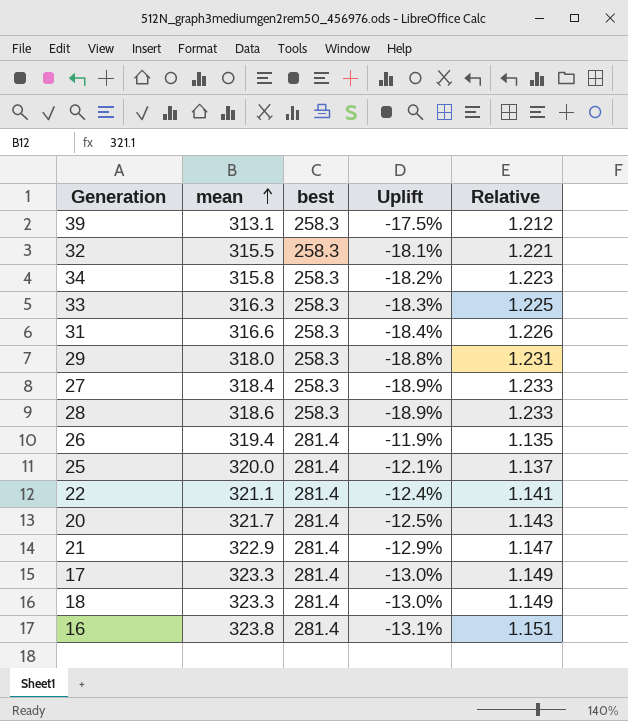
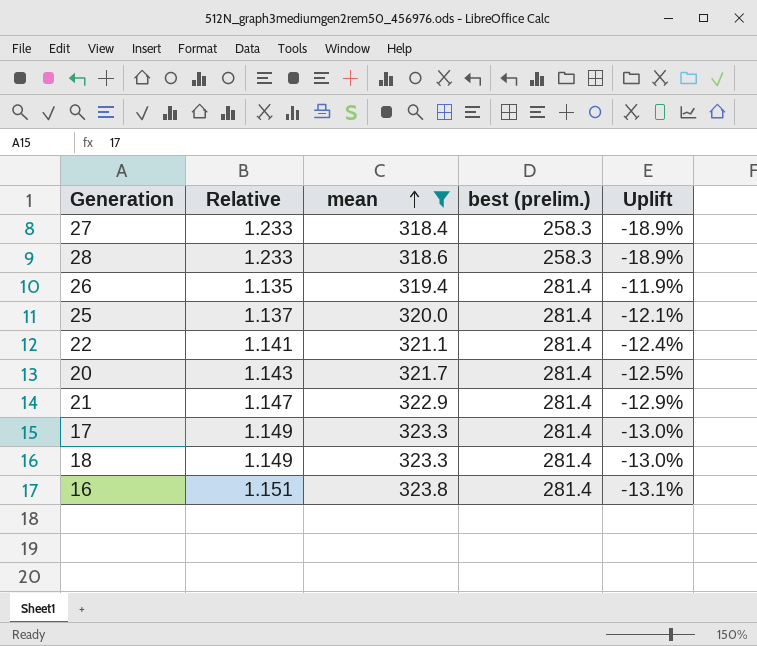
filter: none -> mean >= 318.4
column Relative | position: 5 -> 2
column name: best -> best (prelim.)

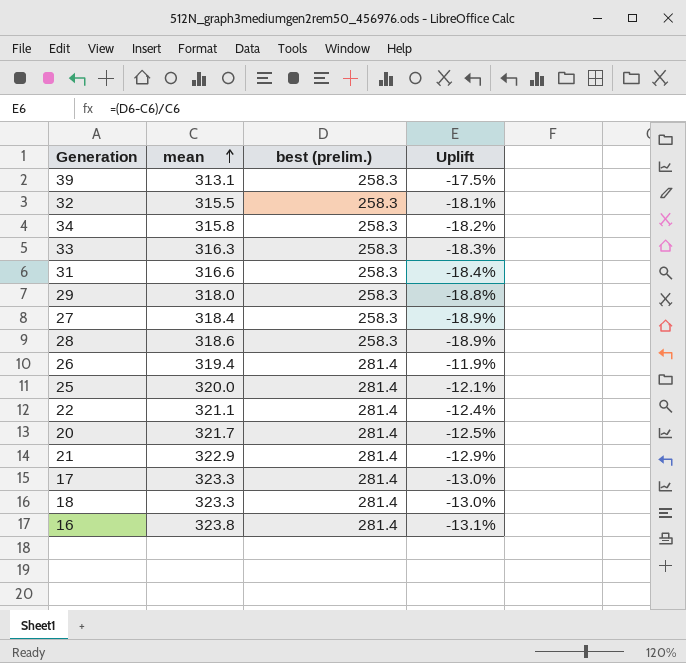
filter: mean >= 318.4 -> none
column Relative | formula: [mean] / [best (prelim.)] -> none

